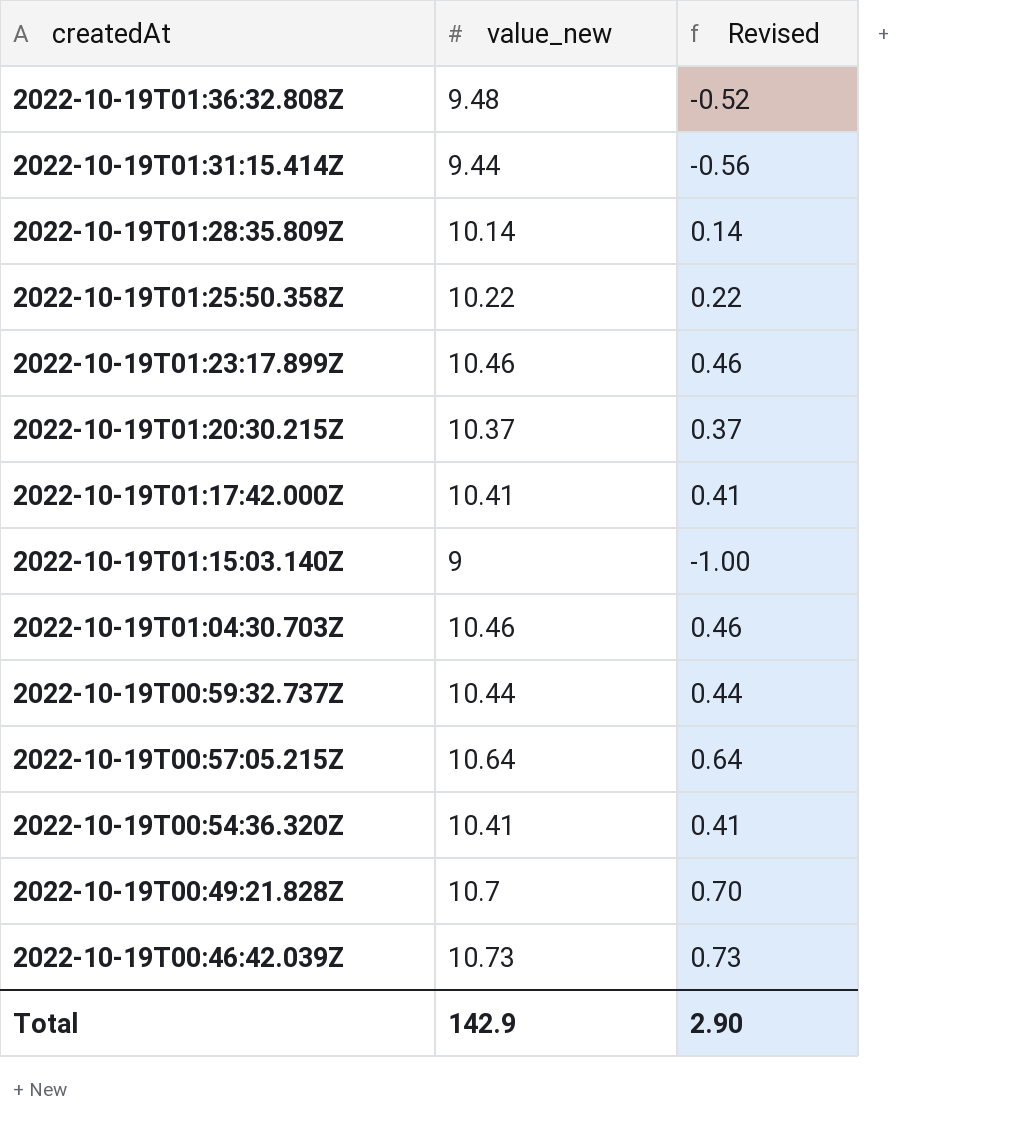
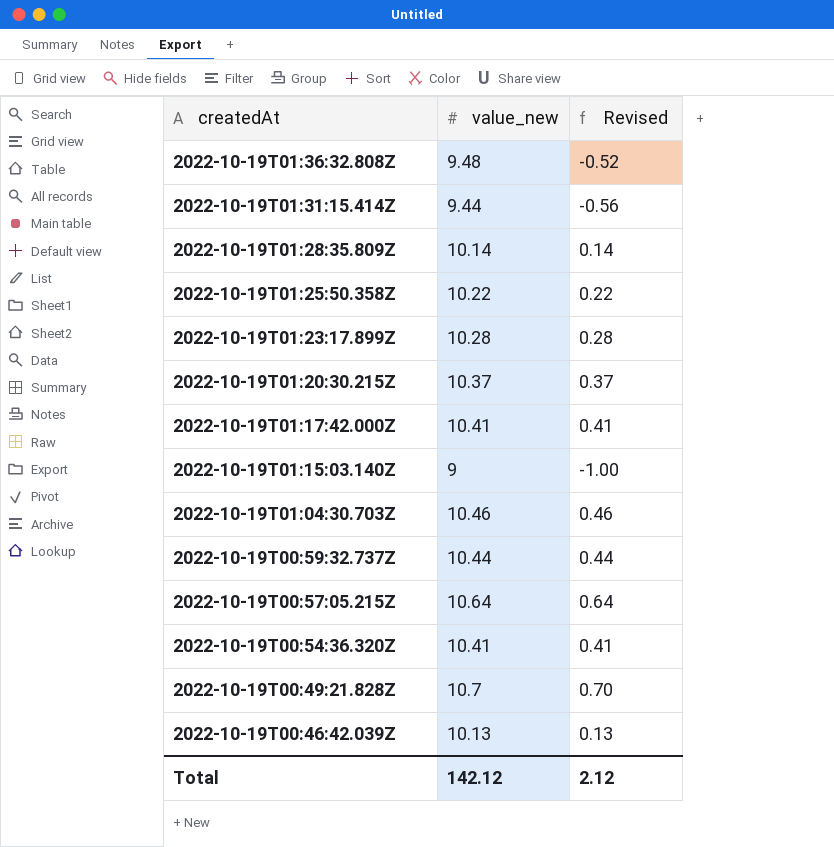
2022-10-19T01:23:17.899Z | value_new: 10.46 -> 10.28
2022-10-19T01:23:17.899Z | Revised: 0.46 -> 0.28
2022-10-19T00:46:42.039Z | value_new: 10.73 -> 10.13
2022-10-19T00:46:42.039Z | Revised: 0.73 -> 0.13
Total | value_new: 142.9 -> 142.12
Total | Revised: 2.90 -> 2.12

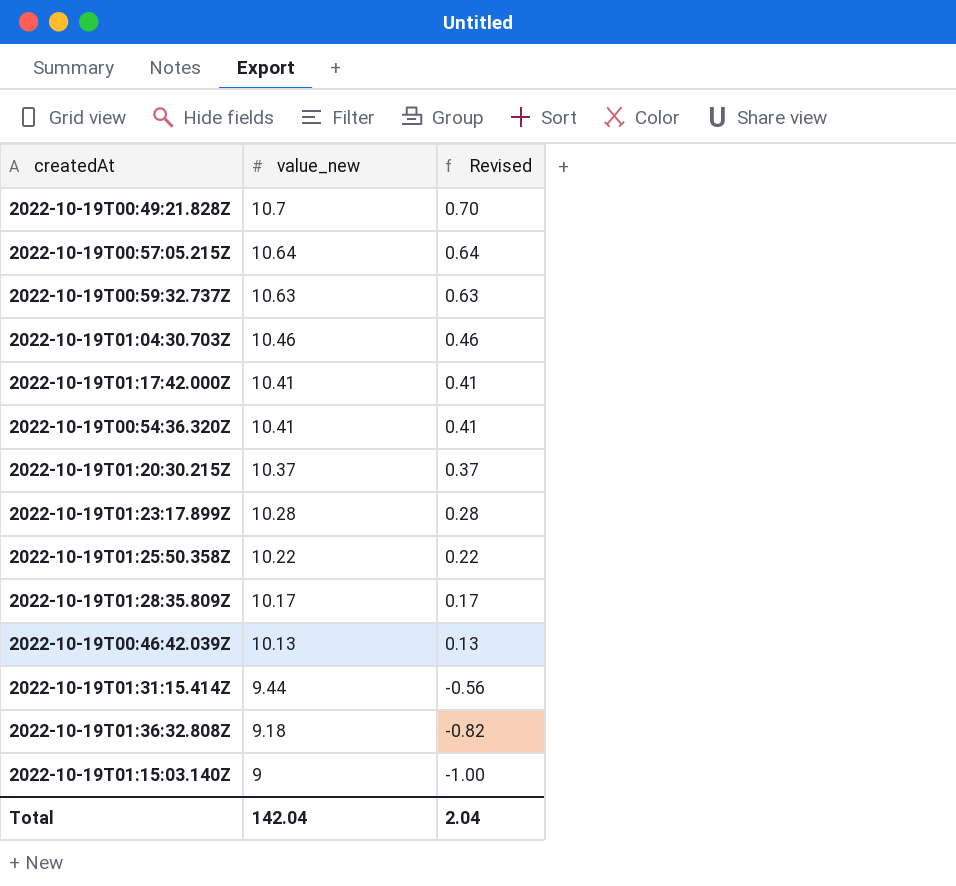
row order: createdAt descending -> value_new descending
2022-10-19T00:59:32.737Z | value_new: 10.44 -> 10.63
2022-10-19T00:59:32.737Z | Revised: 0.44 -> 0.63
2022-10-19T01:28:35.809Z | value_new: 10.14 -> 10.17
2022-10-19T01:28:35.809Z | Revised: 0.14 -> 0.17
2022-10-19T01:36:32.808Z | value_new: 9.48 -> 9.18
2022-10-19T01:36:32.808Z | Revised: -0.52 -> -0.82
Total | value_new: 142.12 -> 142.04
Total | Revised: 2.12 -> 2.04

